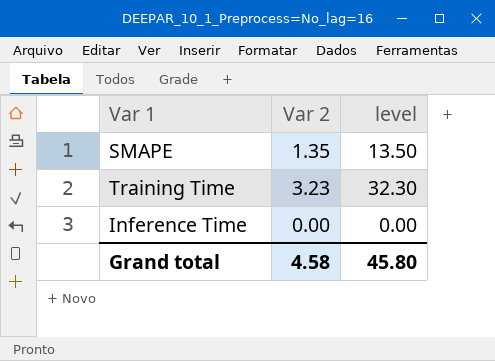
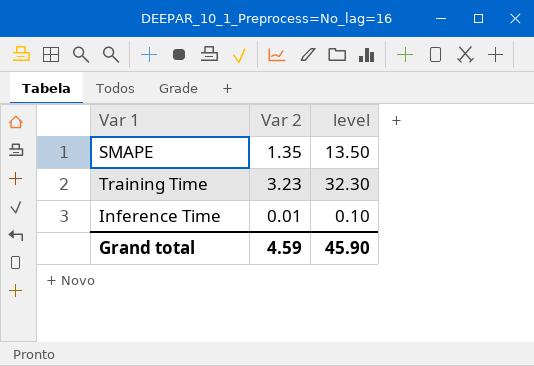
Inference Time | Var 2: 0.00 -> 0.01
Inference Time | level: 0.00 -> 0.10
Grand total | Var 2: 4.58 -> 4.59
Grand total | level: 45.80 -> 45.90

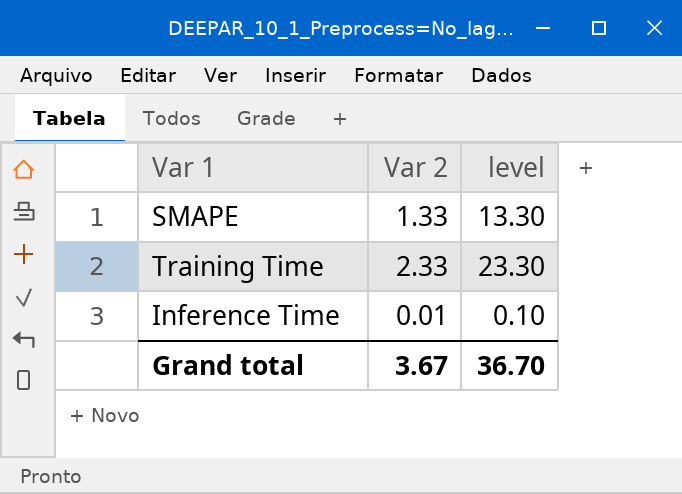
SMAPE | Var 2: 1.35 -> 1.33
SMAPE | level: 13.50 -> 13.30
Training Time | Var 2: 3.23 -> 2.33
Training Time | level: 32.30 -> 23.30
Grand total | Var 2: 4.59 -> 3.67
Grand total | level: 45.90 -> 36.70

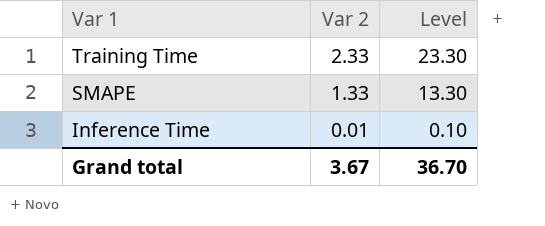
row order: none -> Var 1 descending
column name: level -> Level

